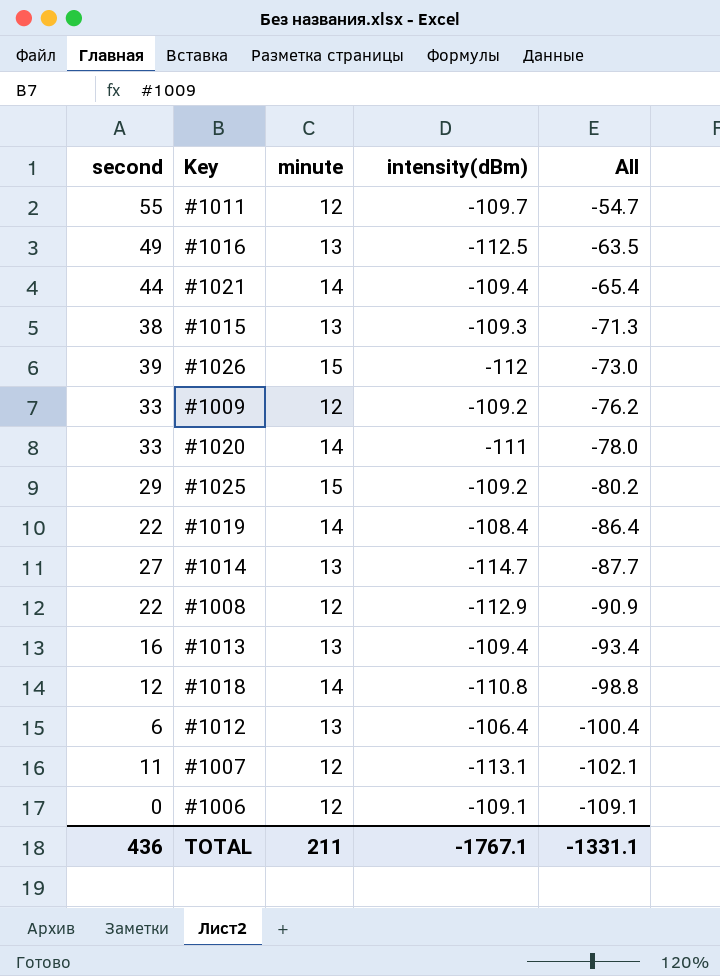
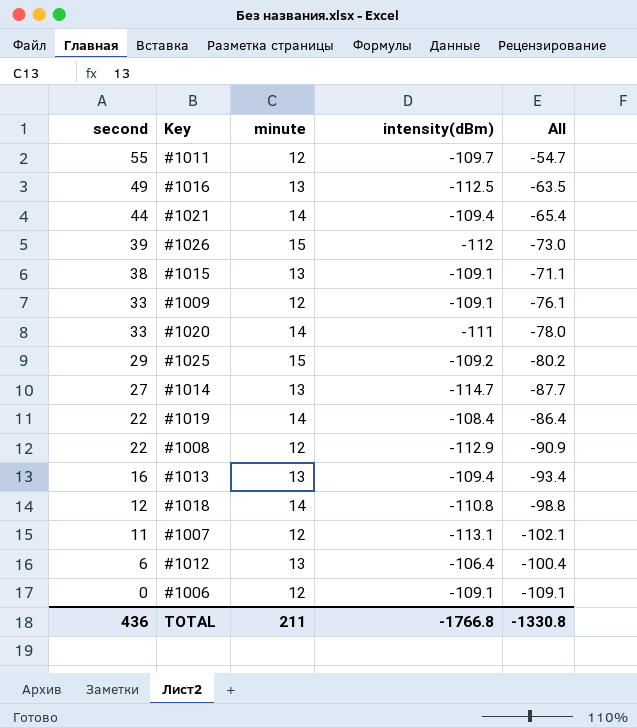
row order: All descending -> second descending
#1015 | intensity(dBm): -109.3 -> -109.1
#1015 | All: -71.3 -> -71.1
#1009 | intensity(dBm): -109.2 -> -109.1
#1009 | All: -76.2 -> -76.1
TOTAL | intensity(dBm): -1767.1 -> -1766.8
TOTAL | All: -1331.1 -> -1330.8

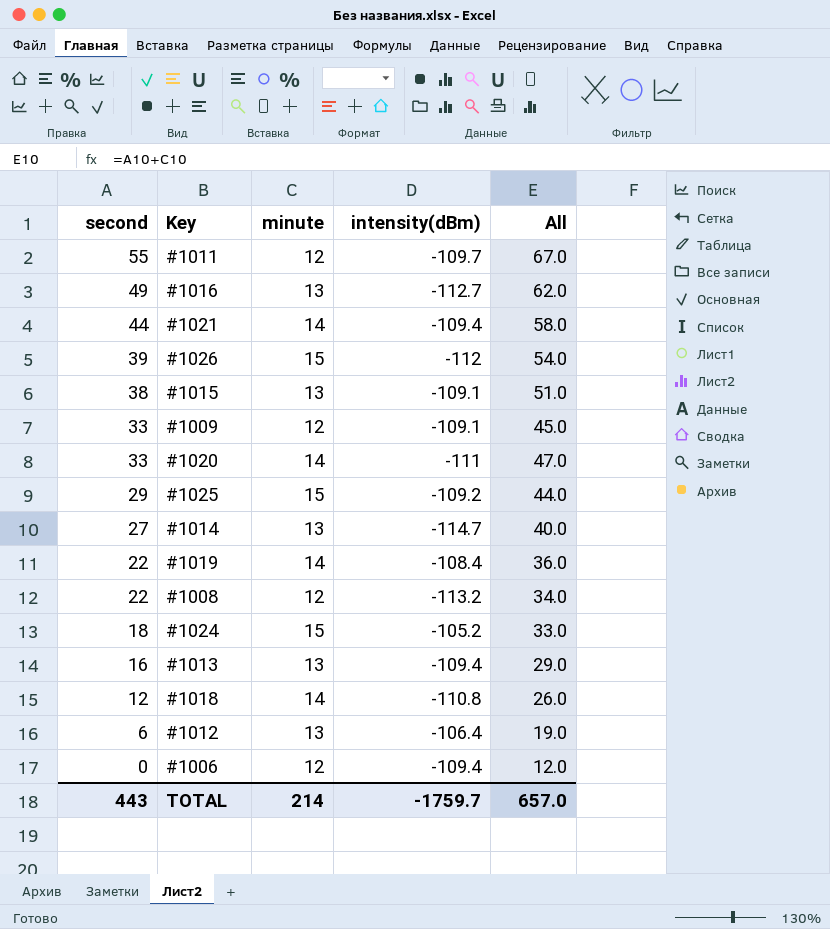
column All | formula: [second] + [intensity(dBm)] -> [second] + [minute]
row #1007: 11 | 12 | -113.1 | -102.1 -> none
#1016 | intensity(dBm): -112.5 -> -112.7
#1008 | intensity(dBm): -112.9 -> -113.2
row #1024: none -> 18 | 15 | -105.2 | 33.0
#1006 | intensity(dBm): -109.1 -> -109.4
TOTAL | second: 436 -> 443
TOTAL | minute: 211 -> 214
TOTAL | intensity(dBm): -1766.8 -> -1759.7
TOTAL | All: -1330.8 -> 657.0

